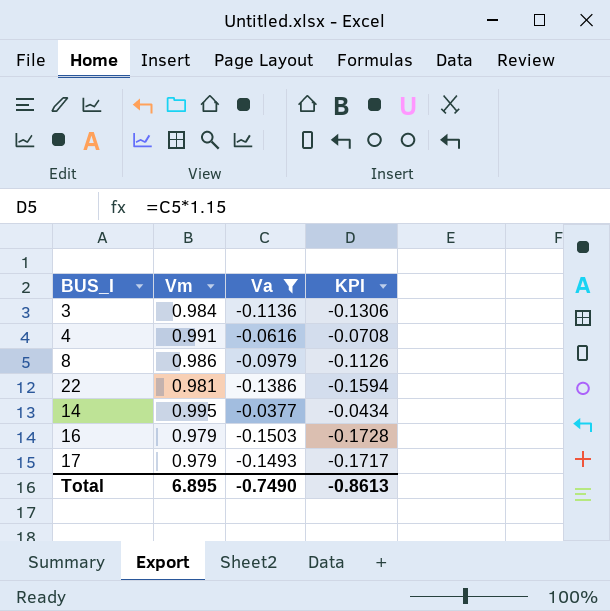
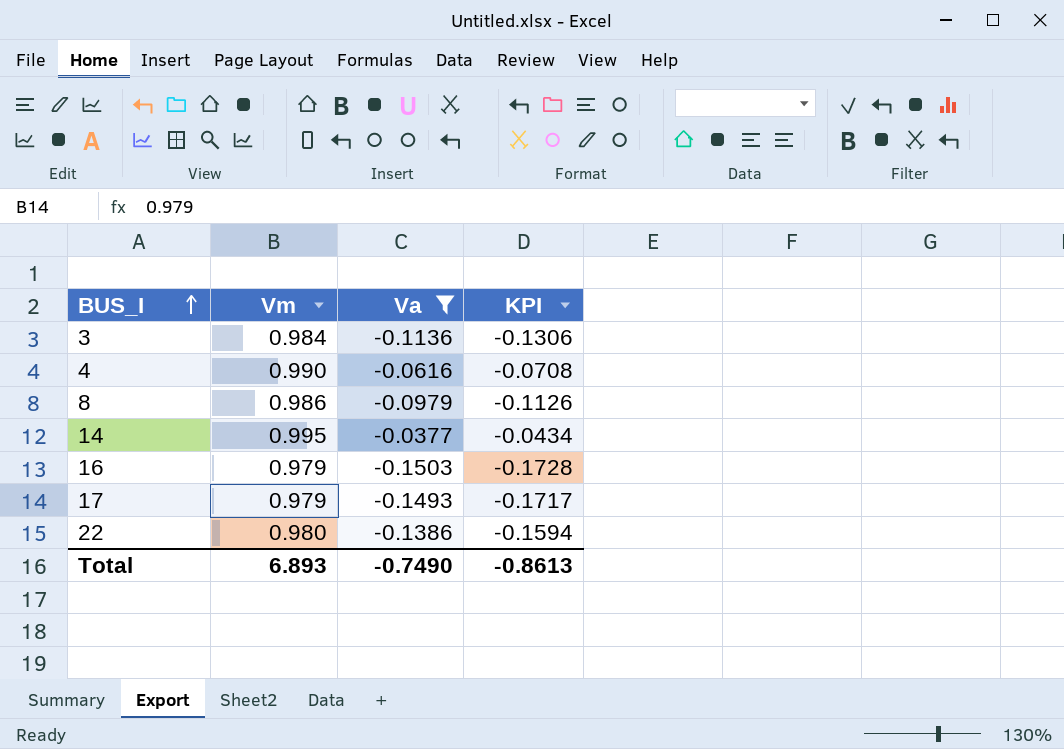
row order: none -> BUS_I ascending
4 | Vm: 0.991 -> 0.990
22 | Vm: 0.981 -> 0.980
Total | Vm: 6.895 -> 6.893

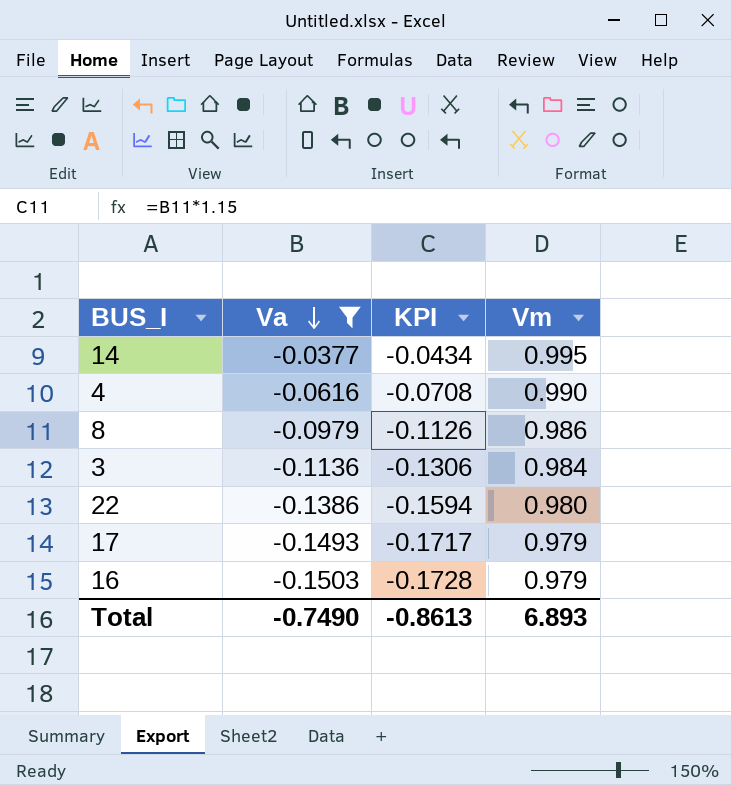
row order: BUS_I ascending -> Va descending
column Vm | position: 2 -> 4

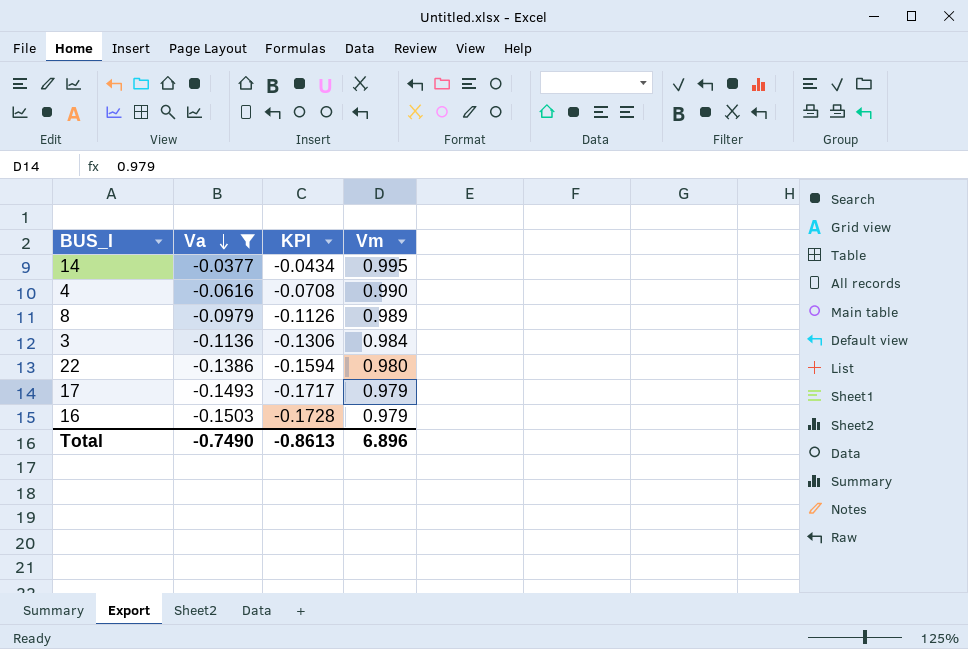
8 | Vm: 0.986 -> 0.989
Total | Vm: 6.893 -> 6.896

